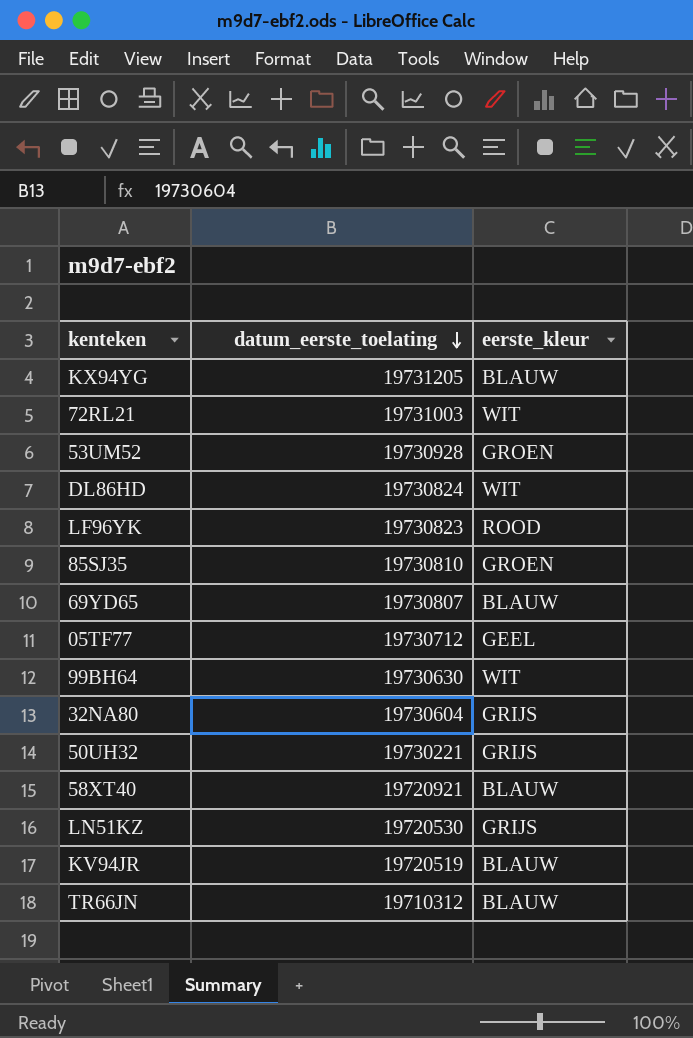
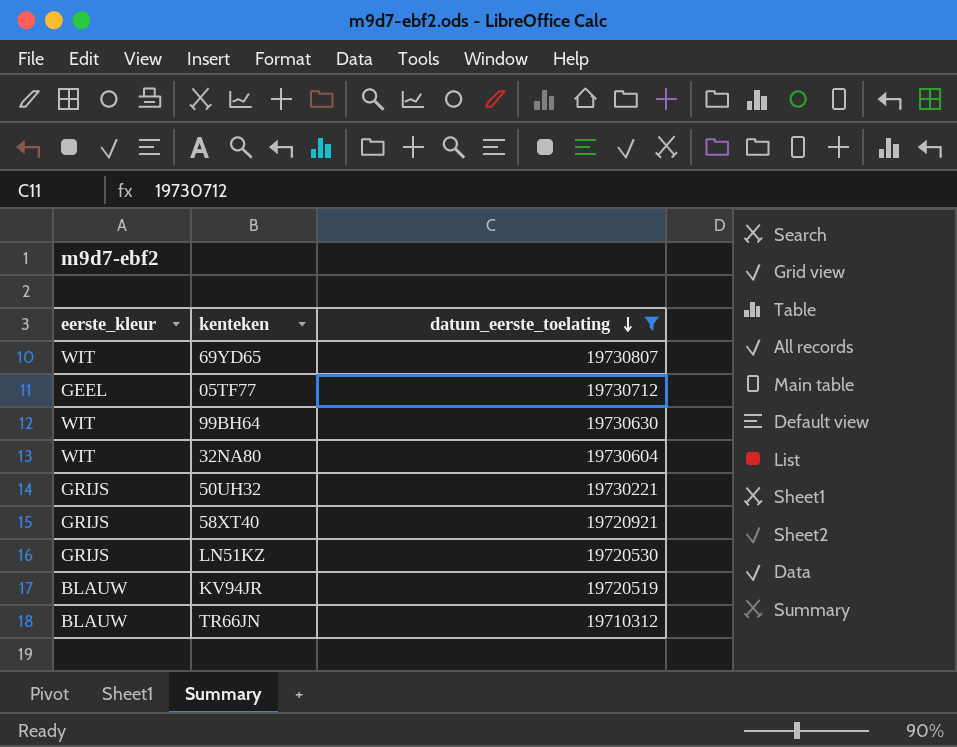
filter: none -> datum_eerste_toelating <= 19730807
column eerste_kleur | position: 3 -> 1
69YD65 | eerste_kleur: BLAUW -> WIT
32NA80 | eerste_kleur: GRIJS -> WIT
58XT40 | eerste_kleur: BLAUW -> GRIJS

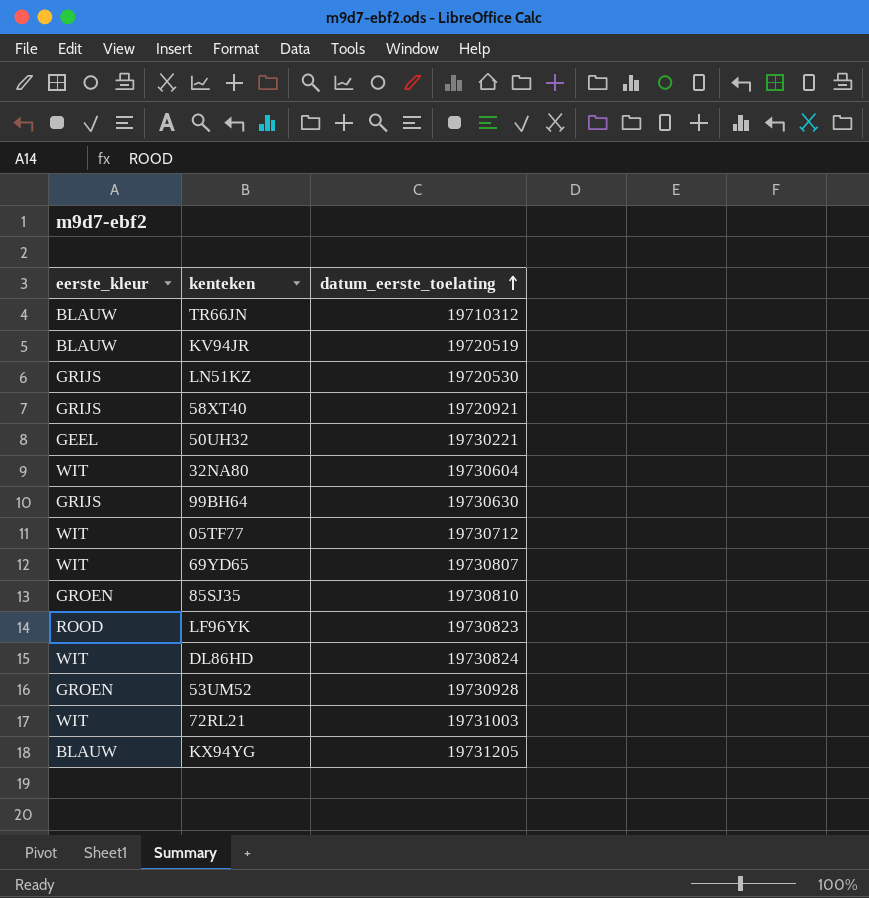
filter: datum_eerste_toelating <= 19730807 -> none
row order: datum_eerste_toelating descending -> datum_eerste_toelating ascending
50UH32 | eerste_kleur: GRIJS -> GEEL
99BH64 | eerste_kleur: WIT -> GRIJS
05TF77 | eerste_kleur: GEEL -> WIT

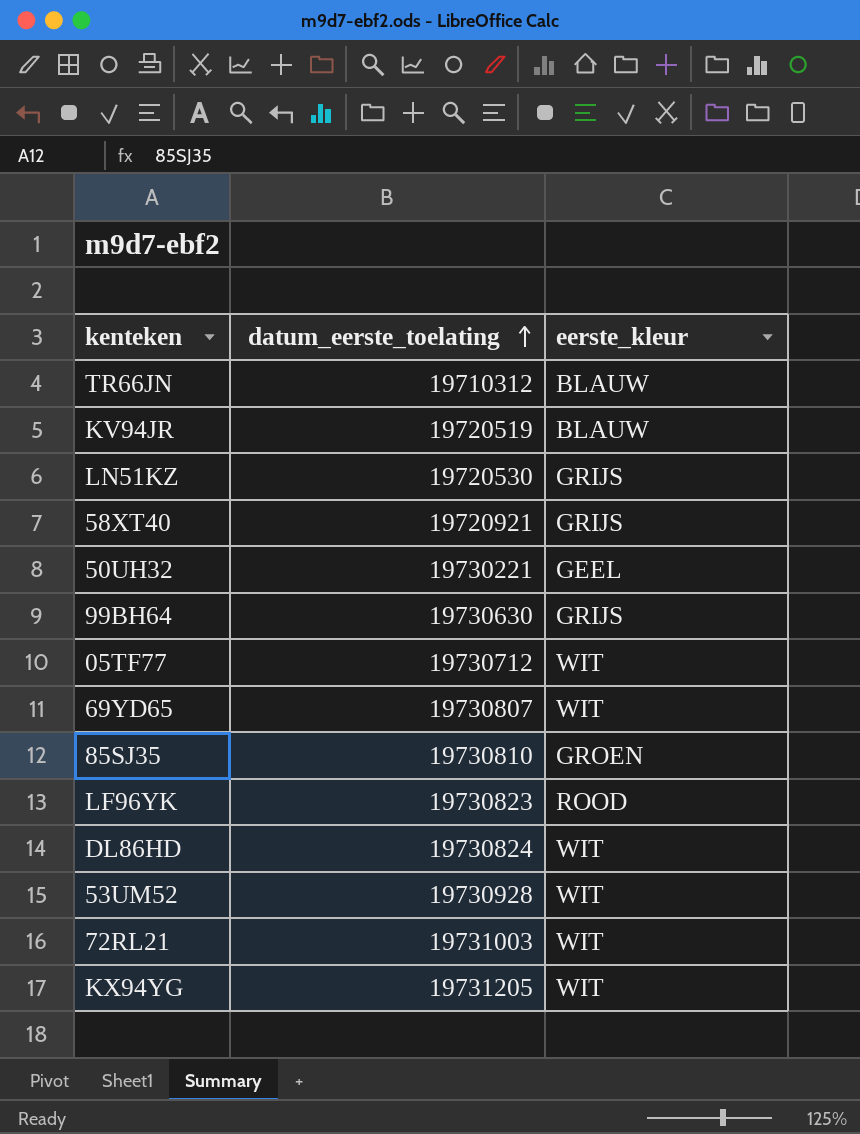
column eerste_kleur | position: 1 -> 3
row 32NA80: WIT | 19730604 -> none
53UM52 | eerste_kleur: GROEN -> WIT
KX94YG | eerste_kleur: BLAUW -> WIT

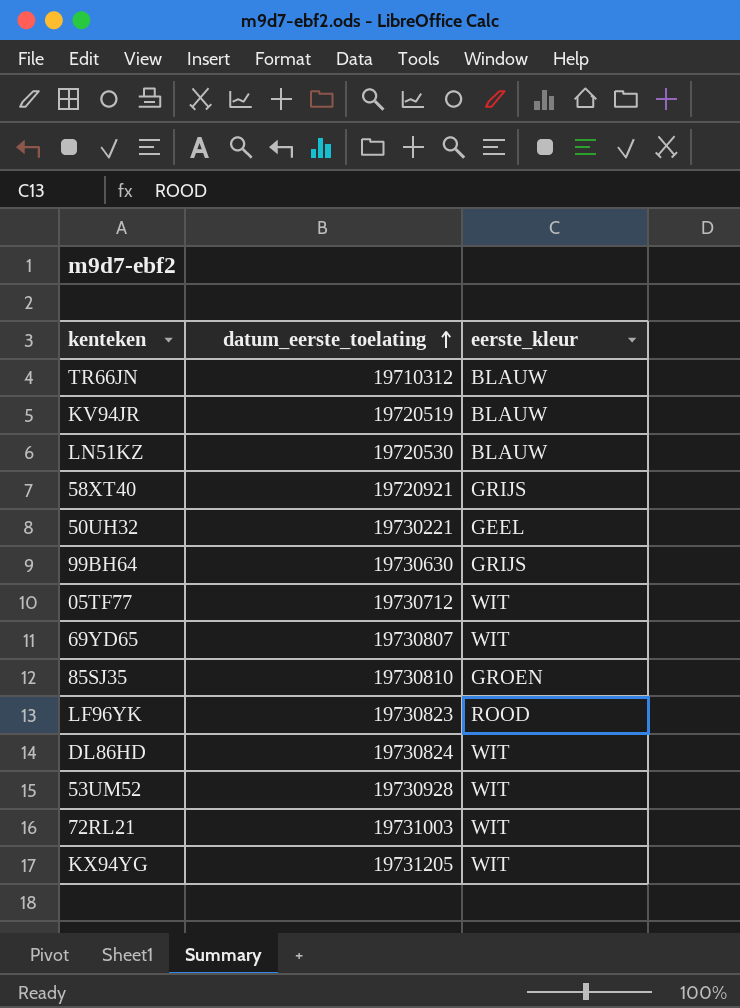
LN51KZ | eerste_kleur: GRIJS -> BLAUW

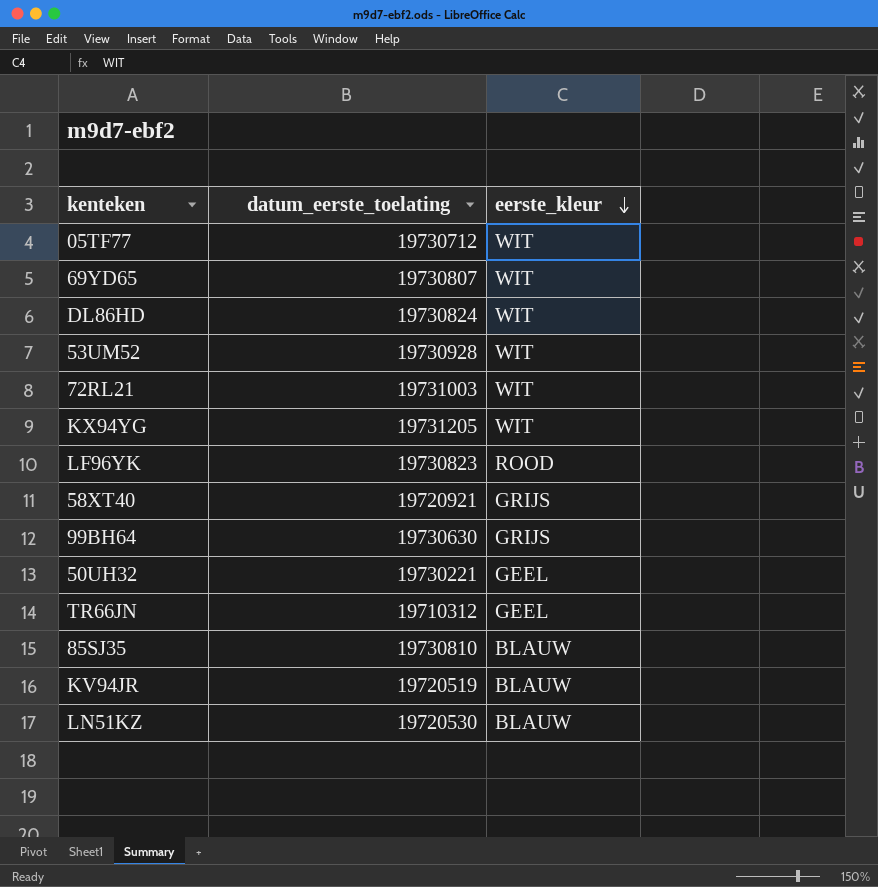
row order: datum_eerste_toelating ascending -> eerste_kleur descending
TR66JN | eerste_kleur: BLAUW -> GEEL
85SJ35 | eerste_kleur: GROEN -> BLAUW

